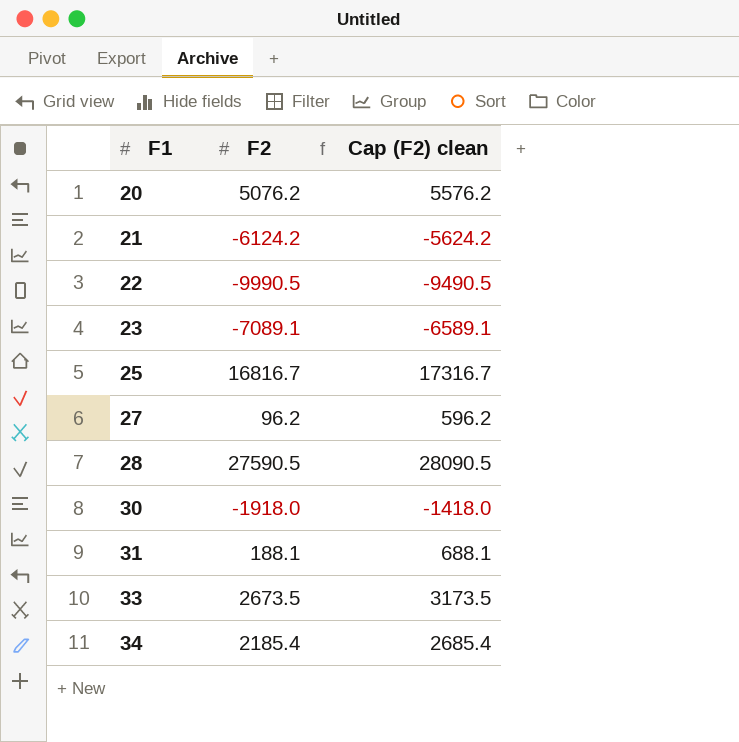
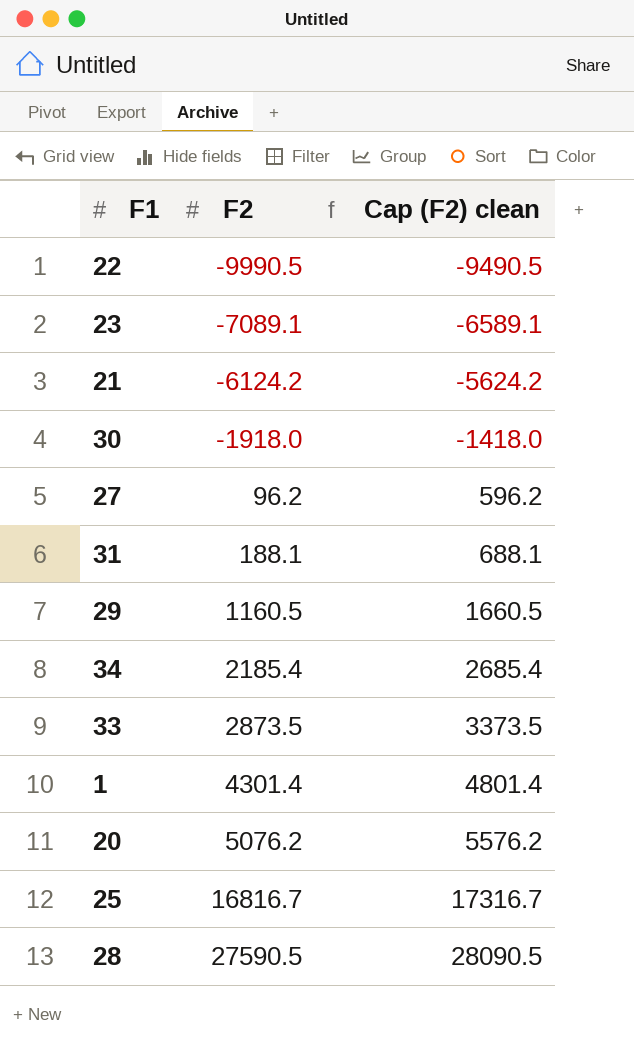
row order: F1 ascending -> F2 ascending
row 29: none -> 1160.5 | 1660.5
33 | F2: 2673.5 -> 2873.5
33 | Cap (F2) clean: 3173.5 -> 3373.5
row 1: none -> 4301.4 | 4801.4

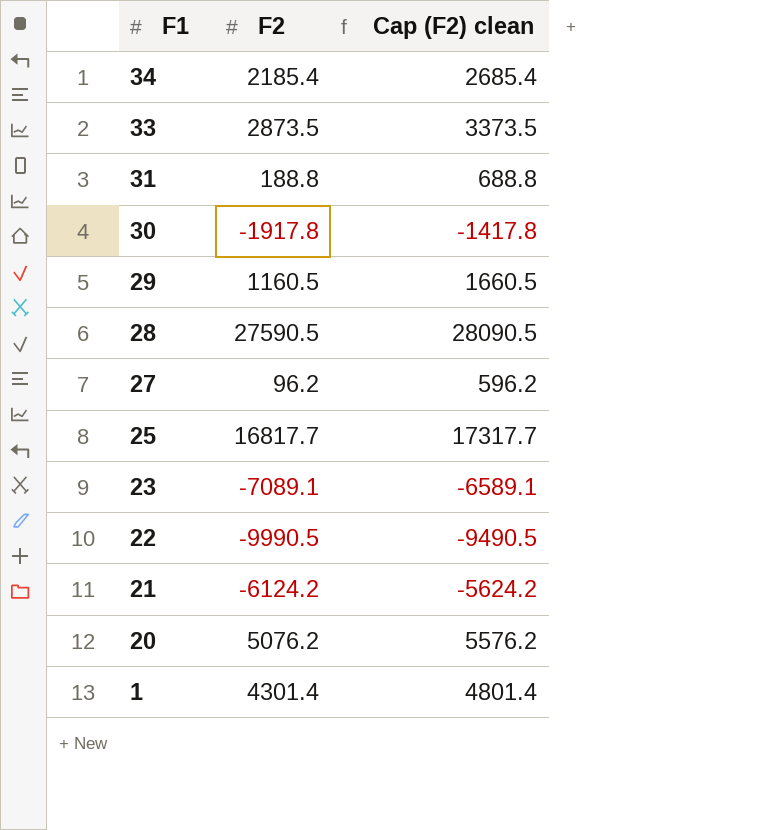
row order: F2 ascending -> F1 descending
31 | F2: 188.1 -> 188.8
31 | Cap (F2) clean: 688.1 -> 688.8
30 | F2: -1918.0 -> -1917.8
30 | Cap (F2) clean: -1418.0 -> -1417.8
25 | F2: 16816.7 -> 16817.7
25 | Cap (F2) clean: 17316.7 -> 17317.7

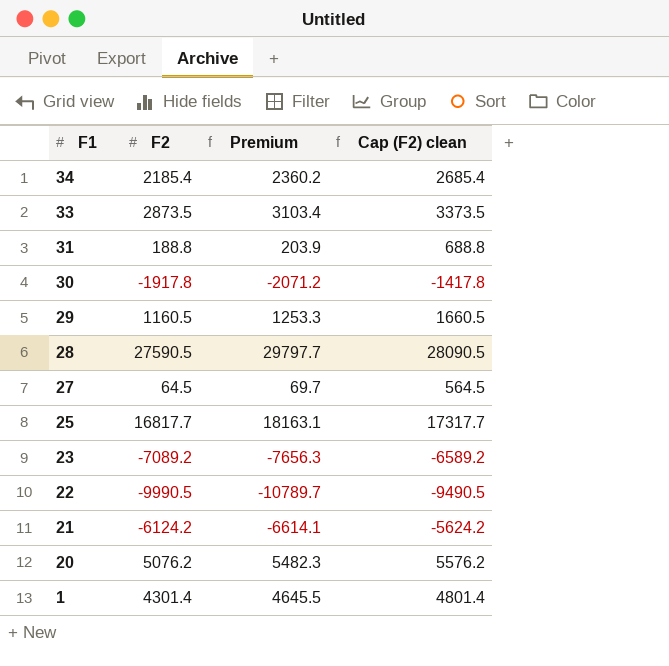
column Premium | formula: none -> [F2] * 1.08
27 | F2: 96.2 -> 64.5
27 | Cap (F2) clean: 596.2 -> 564.5
23 | F2: -7089.1 -> -7089.2
23 | Cap (F2) clean: -6589.1 -> -6589.2

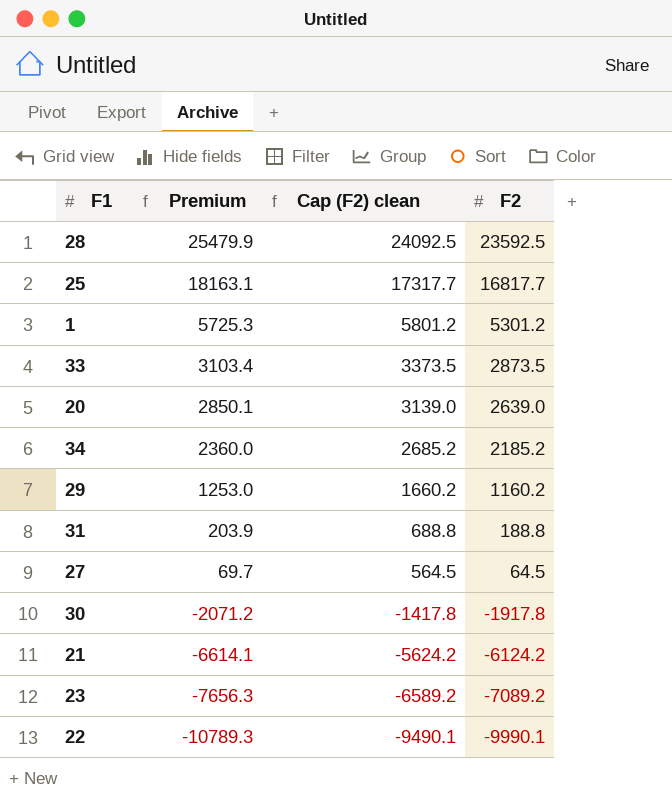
row order: F1 descending -> Premium descending
column F2 | position: 2 -> 4
28 | Premium: 29797.7 -> 25479.9
28 | Cap (F2) clean: 28090.5 -> 24092.5
28 | F2: 27590.5 -> 23592.5
1 | Premium: 4645.5 -> 5725.3
1 | Cap (F2) clean: 4801.4 -> 5801.2
1 | F2: 4301.4 -> 5301.2
20 | Premium: 5482.3 -> 2850.1
20 | Cap (F2) clean: 5576.2 -> 3139.0
20 | F2: 5076.2 -> 2639.0
34 | Premium: 2360.2 -> 2360.0
34 | Cap (F2) clean: 2685.4 -> 2685.2
34 | F2: 2185.4 -> 2185.2
29 | Premium: 1253.3 -> 1253.0
29 | Cap (F2) clean: 1660.5 -> 1660.2
29 | F2: 1160.5 -> 1160.2
22 | Premium: -10789.7 -> -10789.3
22 | Cap (F2) clean: -9490.5 -> -9490.1
22 | F2: -9990.5 -> -9990.1

